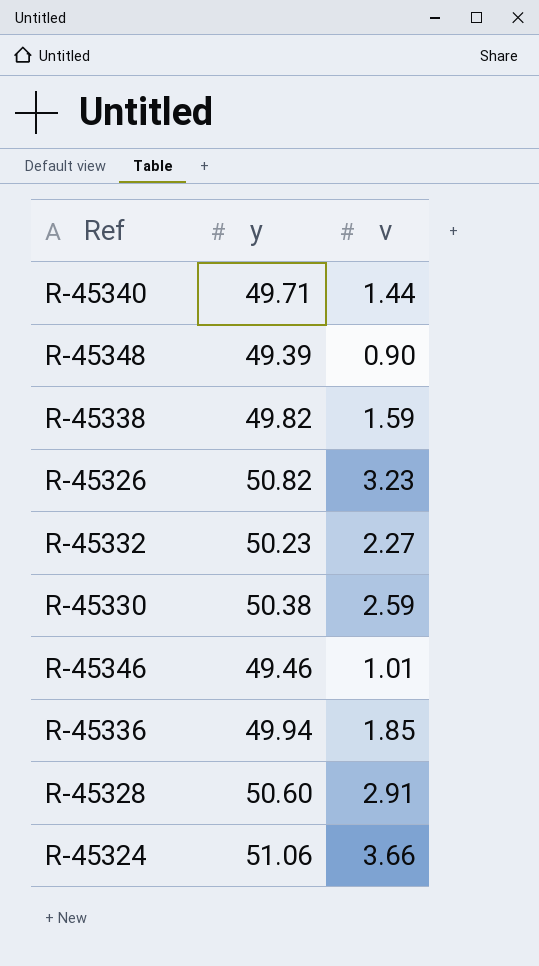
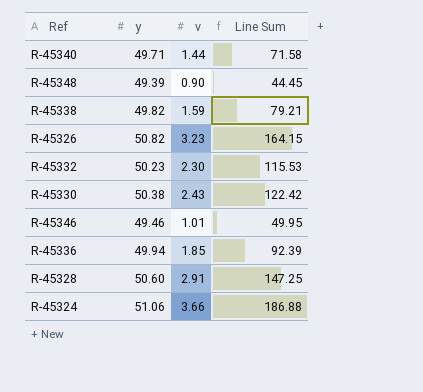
column Line Sum | formula: none -> [y] * [v]
R-45332 | v: 2.27 -> 2.30
R-45330 | v: 2.59 -> 2.43

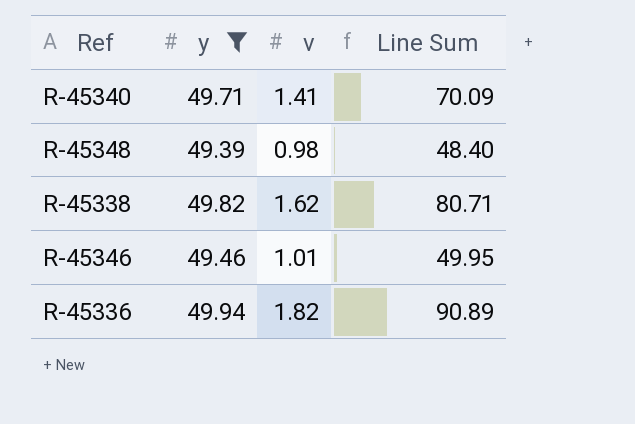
filter: none -> y <= 49.94
R-45340 | v: 1.44 -> 1.41
R-45340 | Line Sum: 71.58 -> 70.09
R-45348 | v: 0.90 -> 0.98
R-45348 | Line Sum: 44.45 -> 48.40
R-45338 | v: 1.59 -> 1.62
R-45338 | Line Sum: 79.21 -> 80.71
R-45336 | v: 1.85 -> 1.82
R-45336 | Line Sum: 92.39 -> 90.89

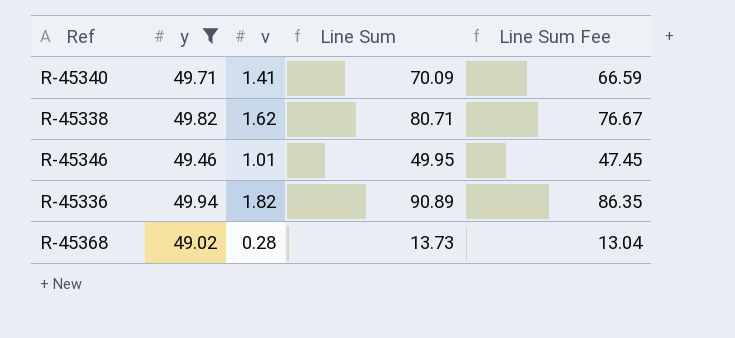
column Line Sum Fee | formula: none -> [Line Sum] * 0.95
row R-45348: 49.39 | 0.98 | 48.40 -> none
row R-45368: none -> 49.02 | 0.28 | 13.73 | 13.04

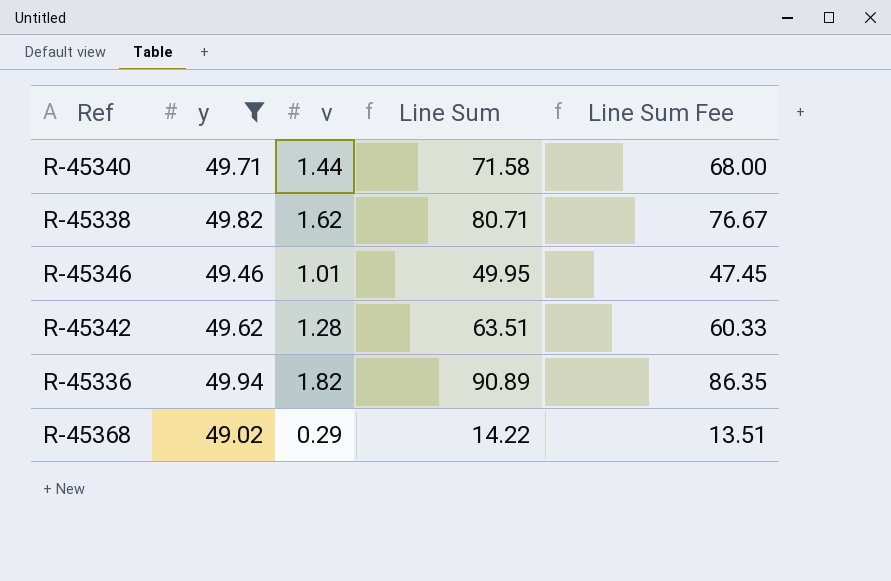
R-45340 | v: 1.41 -> 1.44
R-45340 | Line Sum: 70.09 -> 71.58
R-45340 | Line Sum Fee: 66.59 -> 68.00
row R-45342: none -> 49.62 | 1.28 | 63.51 | 60.33
R-45368 | v: 0.28 -> 0.29
R-45368 | Line Sum: 13.73 -> 14.22
R-45368 | Line Sum Fee: 13.04 -> 13.51

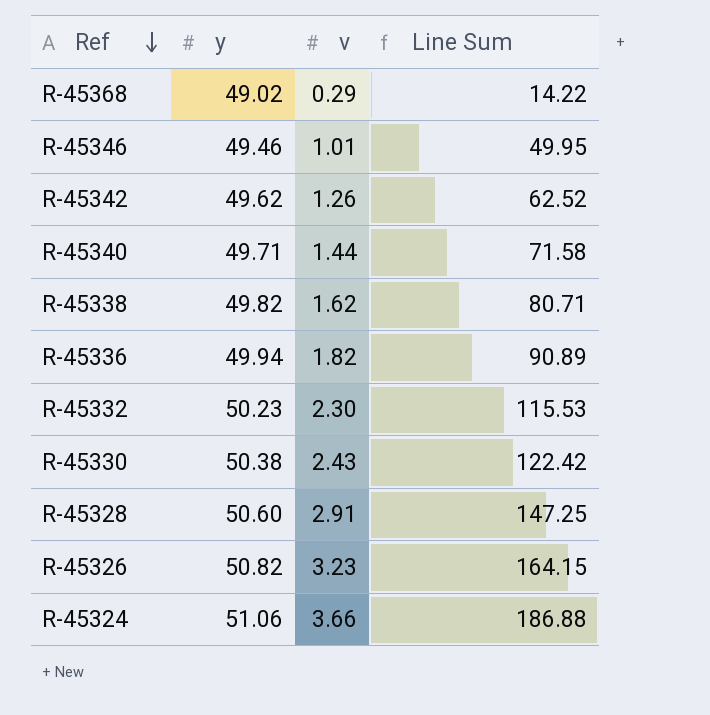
filter: y <= 49.94 -> none
row order: none -> Ref descending
column Line Sum Fee | formula: [Line Sum] * 0.95 -> none
R-45342 | v: 1.28 -> 1.26
R-45342 | Line Sum: 63.51 -> 62.52

